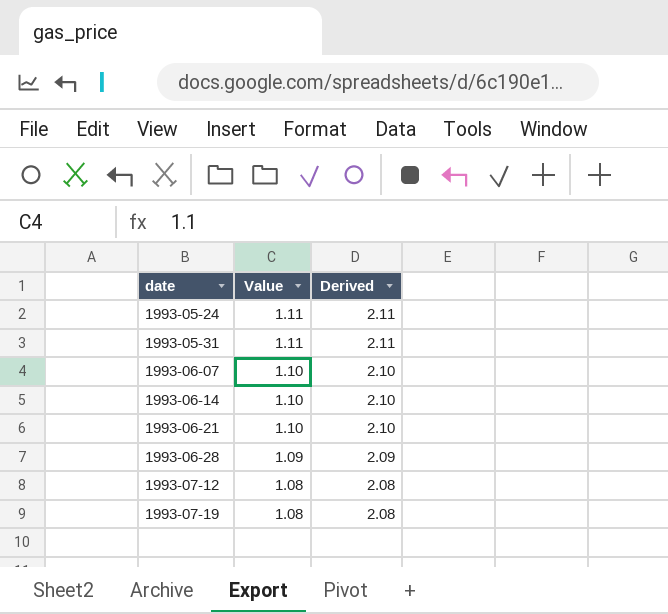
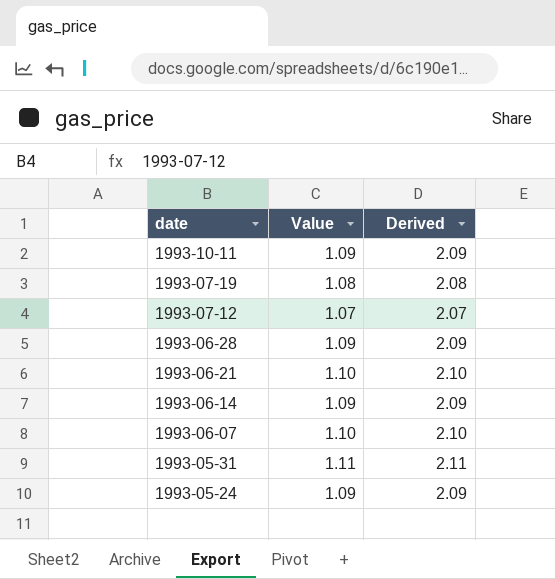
row order: date ascending -> date descending
row 1993-10-11: none -> 1.09 | 2.09
1993-07-12 | Value: 1.08 -> 1.07
1993-07-12 | Derived: 2.08 -> 2.07
1993-06-14 | Value: 1.10 -> 1.09
1993-06-14 | Derived: 2.10 -> 2.09
1993-05-24 | Value: 1.11 -> 1.09
1993-05-24 | Derived: 2.11 -> 2.09

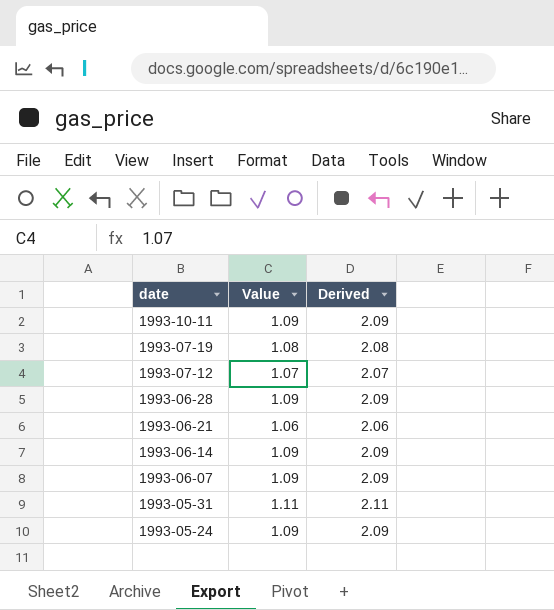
1993-06-21 | Value: 1.10 -> 1.06
1993-06-21 | Derived: 2.10 -> 2.06
1993-06-07 | Value: 1.10 -> 1.09
1993-06-07 | Derived: 2.10 -> 2.09

